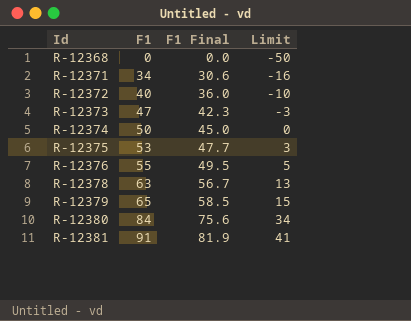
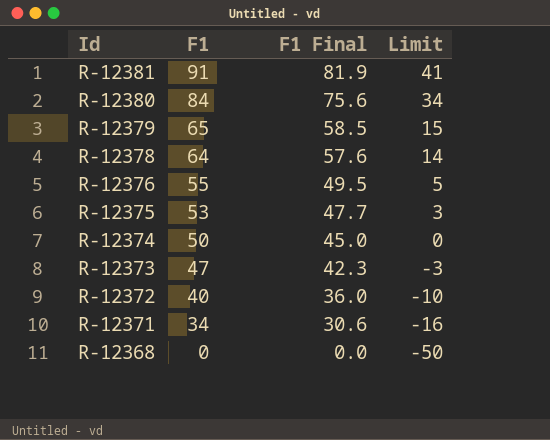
row order: Id ascending -> Id descending
R-12378 | F1: 63 -> 64
R-12378 | F1 Final: 56.7 -> 57.6
R-12378 | Limit: 13 -> 14

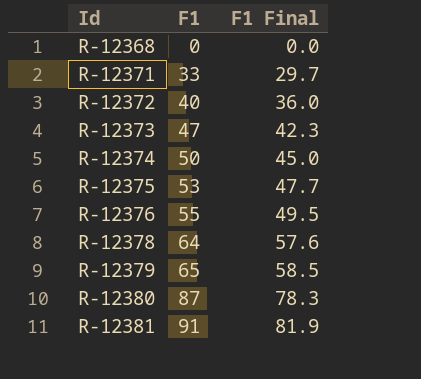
row order: Id descending -> Id ascending
column Limit | formula: [F1] - 50 -> none
R-12371 | F1: 34 -> 33
R-12371 | F1 Final: 30.6 -> 29.7
R-12380 | F1: 84 -> 87
R-12380 | F1 Final: 75.6 -> 78.3

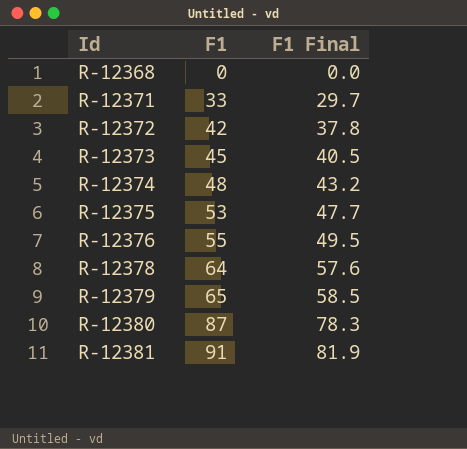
R-12372 | F1: 40 -> 42
R-12372 | F1 Final: 36.0 -> 37.8
R-12373 | F1: 47 -> 45
R-12373 | F1 Final: 42.3 -> 40.5
R-12374 | F1: 50 -> 48
R-12374 | F1 Final: 45.0 -> 43.2

